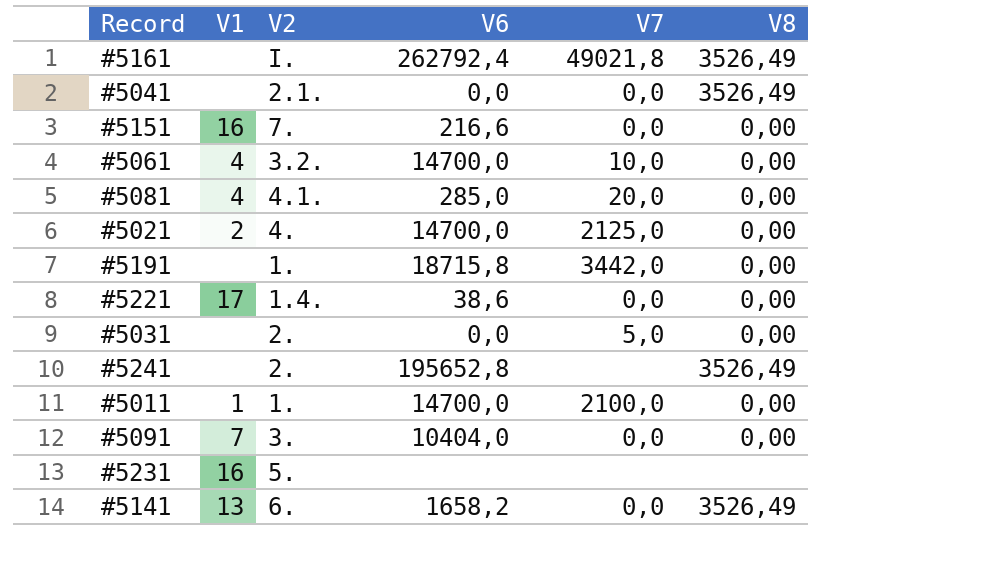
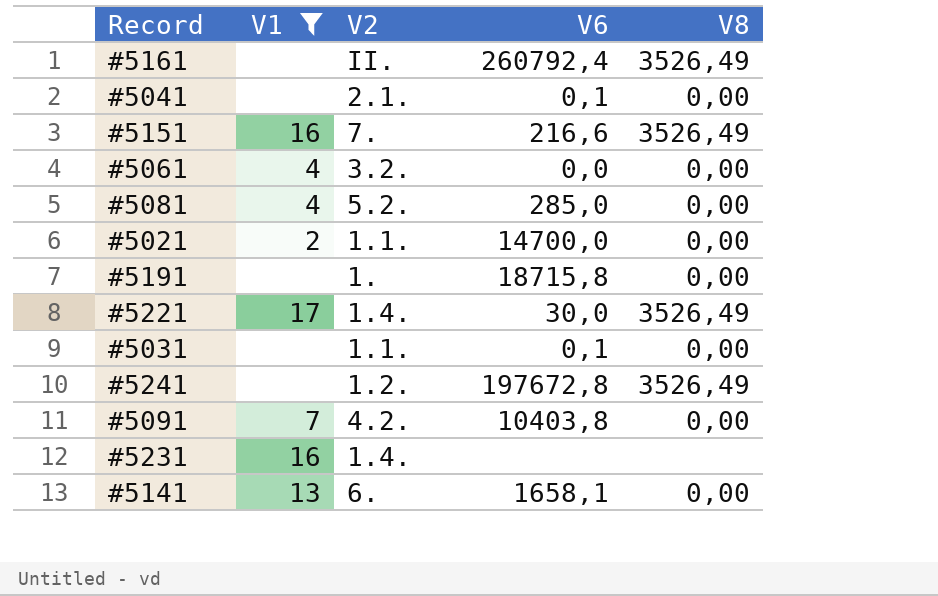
filter: none -> V1 != 1
column V7 | position: 5 -> none
#5161 | V2: I. -> II.
#5161 | V6: 262792,4 -> 260792,4
#5041 | V6: 0,0 -> 0,1
#5041 | V8: 3526,49 -> 0,00
#5151 | V8: 0,00 -> 3526,49
#5061 | V6: 14700,0 -> 0,0
#5081 | V2: 4.1. -> 5.2.
#5021 | V2: 4. -> 1.1.
#5221 | V6: 38,6 -> 30,0
#5221 | V8: 0,00 -> 3526,49
#5031 | V2: 2. -> 1.1.
#5031 | V6: 0,0 -> 0,1
#5241 | V2: 2. -> 1.2.
#5241 | V6: 195652,8 -> 197672,8
#5091 | V2: 3. -> 4.2.
#5091 | V6: 10404,0 -> 10403,8
#5231 | V2: 5. -> 1.4.
#5141 | V6: 1658,2 -> 1658,1
#5141 | V8: 3526,49 -> 0,00

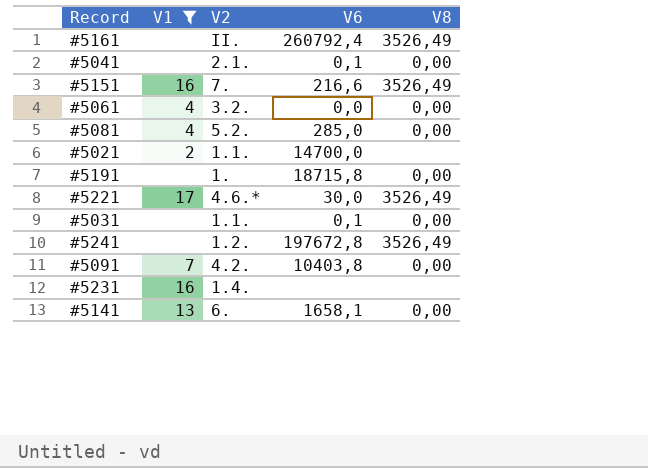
#5021 | V8: 0,00 -> none
#5221 | V2: 1.4. -> 4.6.*

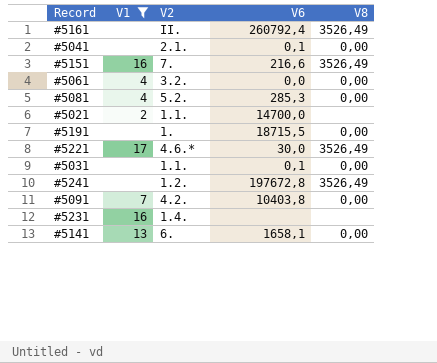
#5081 | V6: 285,0 -> 285,3
#5191 | V6: 18715,8 -> 18715,5

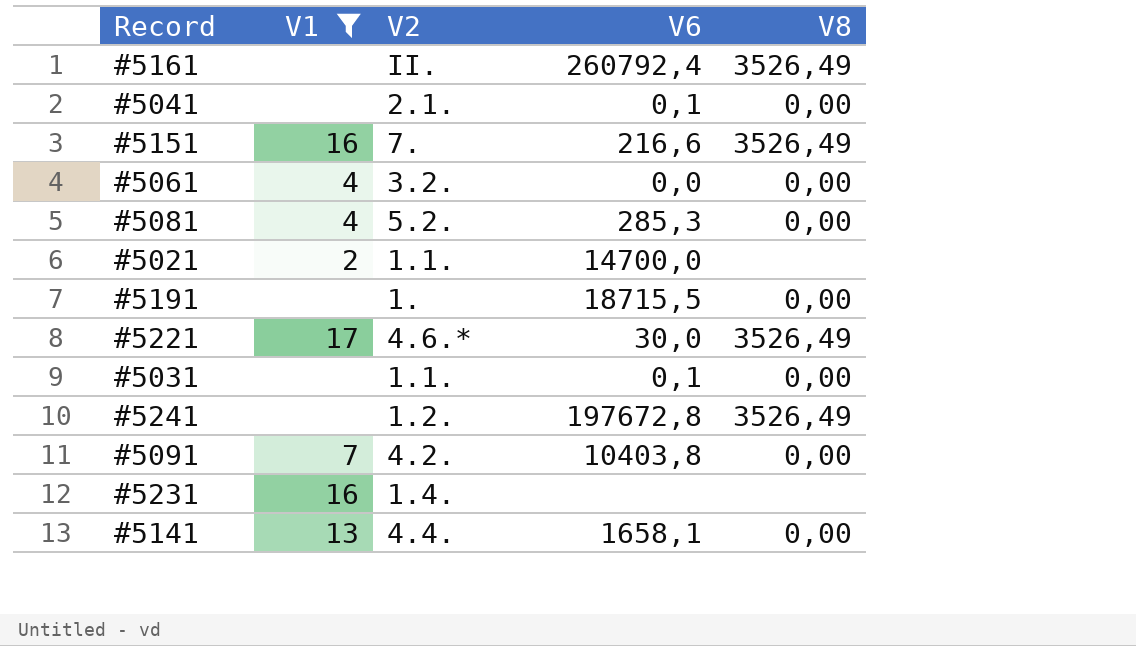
#5141 | V2: 6. -> 4.4.

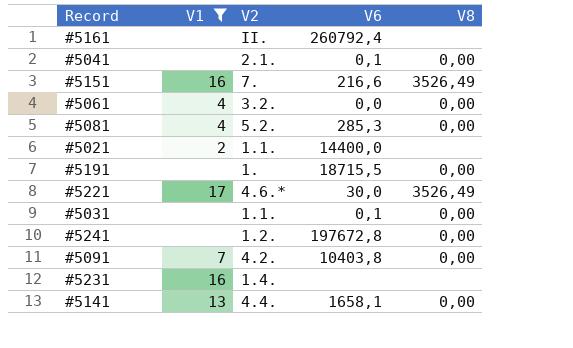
#5161 | V8: 3526,49 -> none
#5021 | V6: 14700,0 -> 14400,0
#5241 | V8: 3526,49 -> 0,00

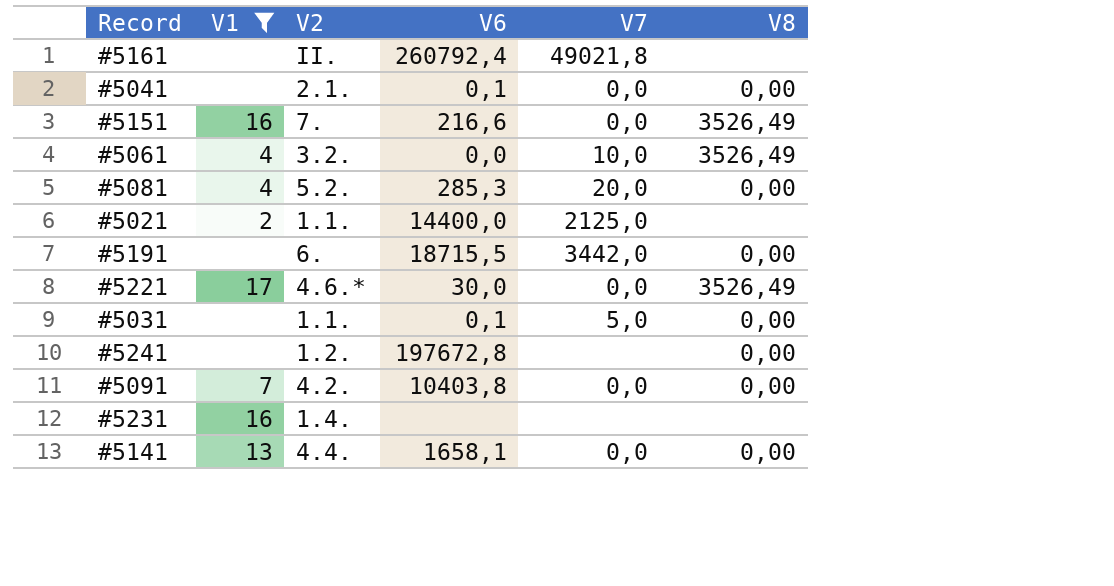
column V7 | position: none -> 5
#5061 | V8: 0,00 -> 3526,49
#5191 | V2: 1. -> 6.

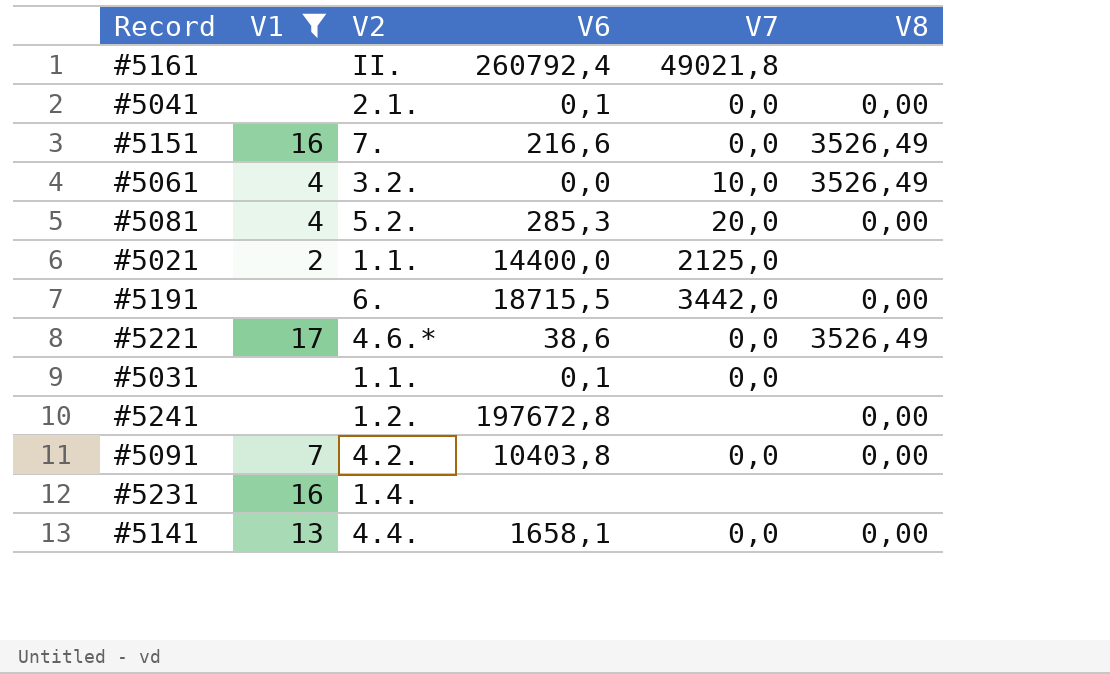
#5221 | V6: 30,0 -> 38,6
#5031 | V7: 5,0 -> 0,0
#5031 | V8: 0,00 -> none

